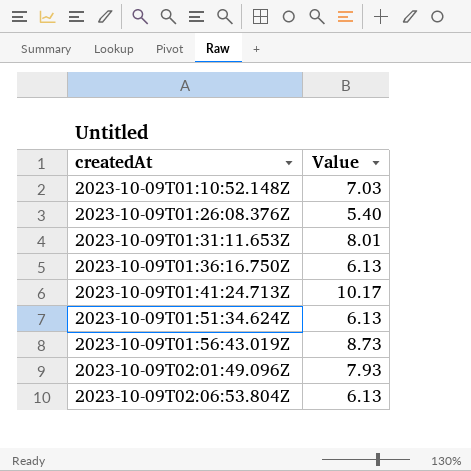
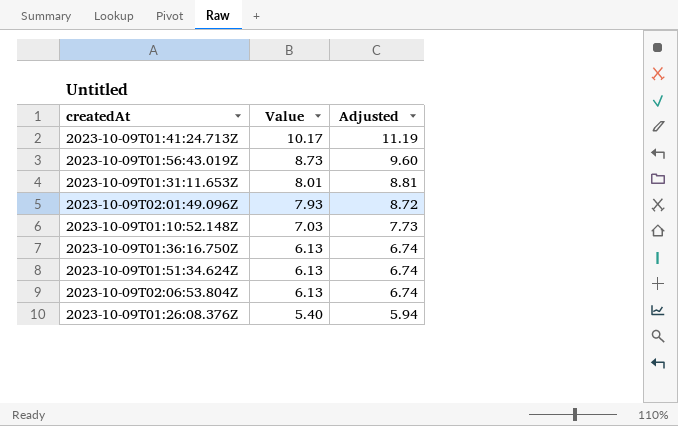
row order: createdAt ascending -> Value descending
column Adjusted | formula: none -> [Value] * 1.1

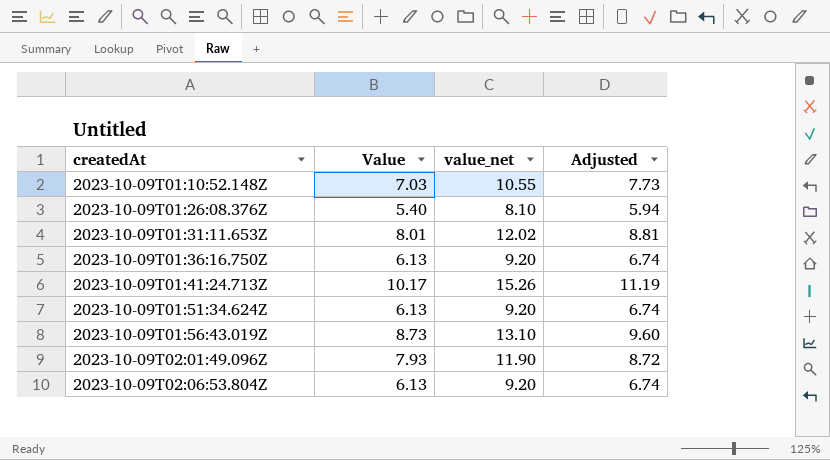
row order: Value descending -> createdAt ascending
column value_net | formula: none -> [Value] * 1.5

